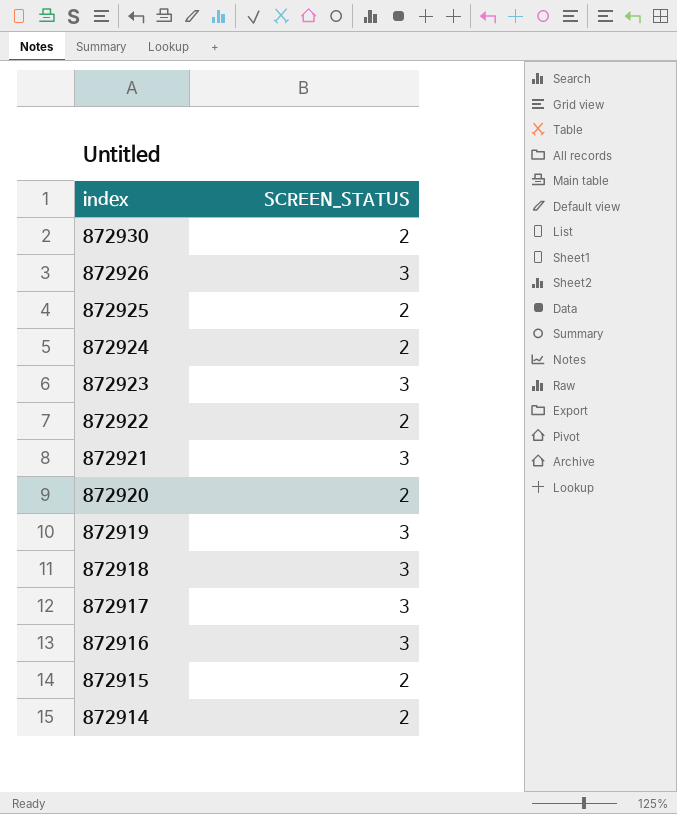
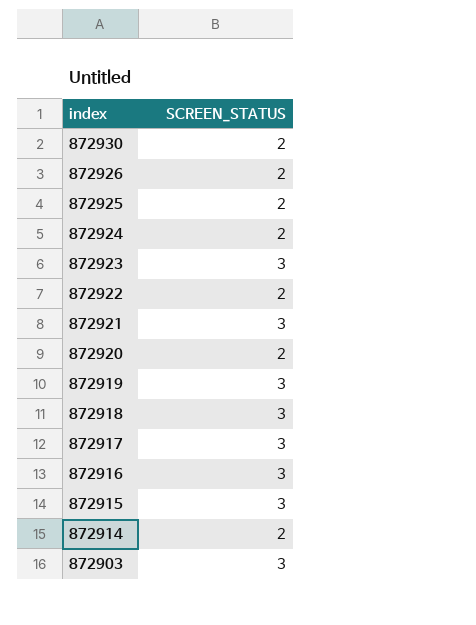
872926 | SCREEN_STATUS: 3 -> 2
872915 | SCREEN_STATUS: 2 -> 3
row 872903: none -> 3

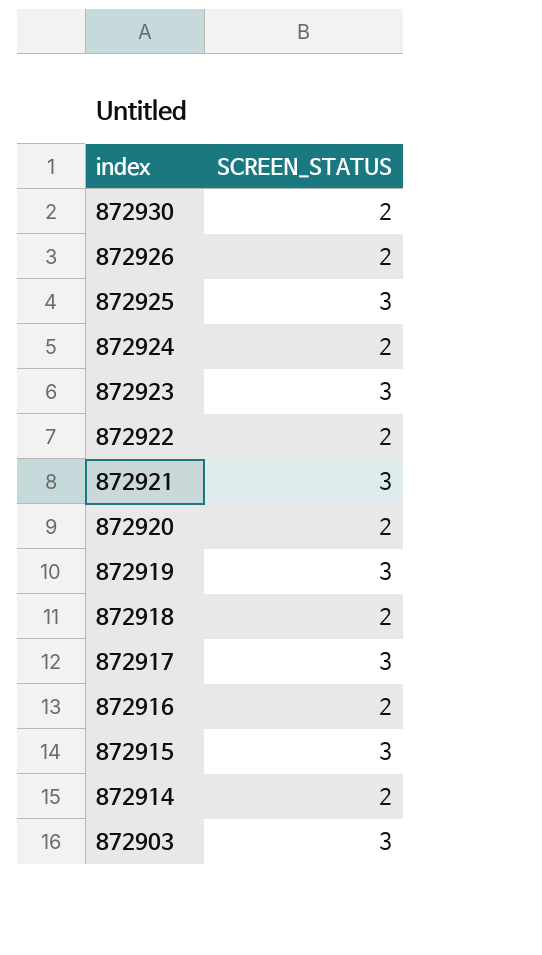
872925 | SCREEN_STATUS: 2 -> 3
872918 | SCREEN_STATUS: 3 -> 2
872916 | SCREEN_STATUS: 3 -> 2

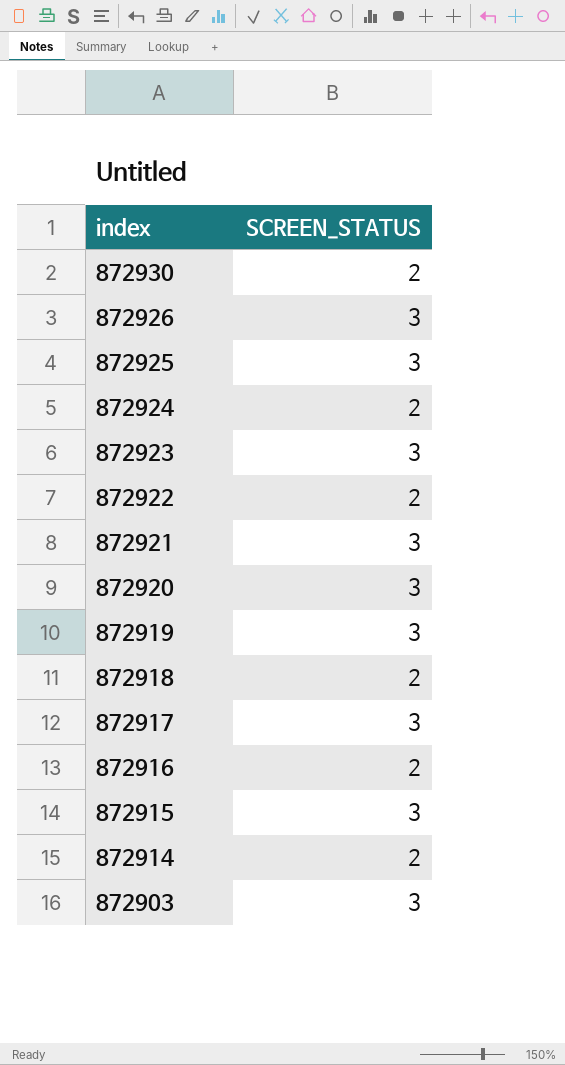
872926 | SCREEN_STATUS: 2 -> 3
872920 | SCREEN_STATUS: 2 -> 3

